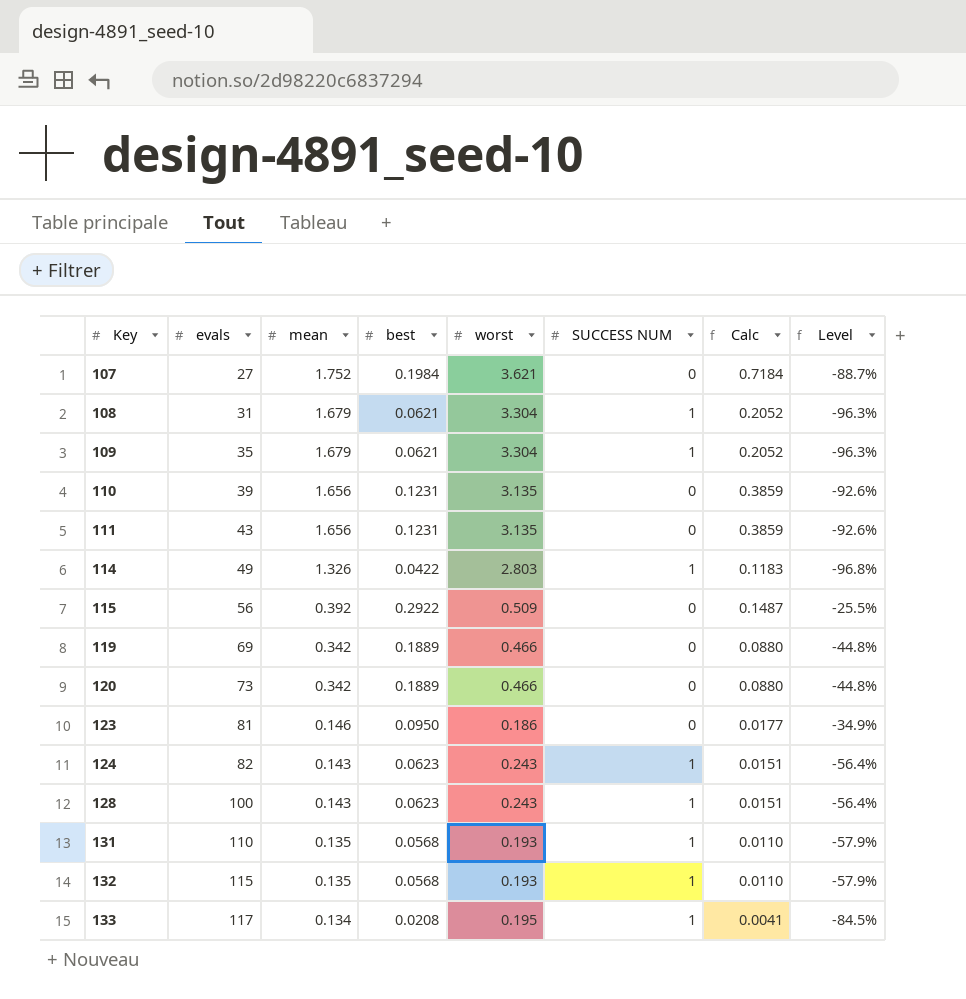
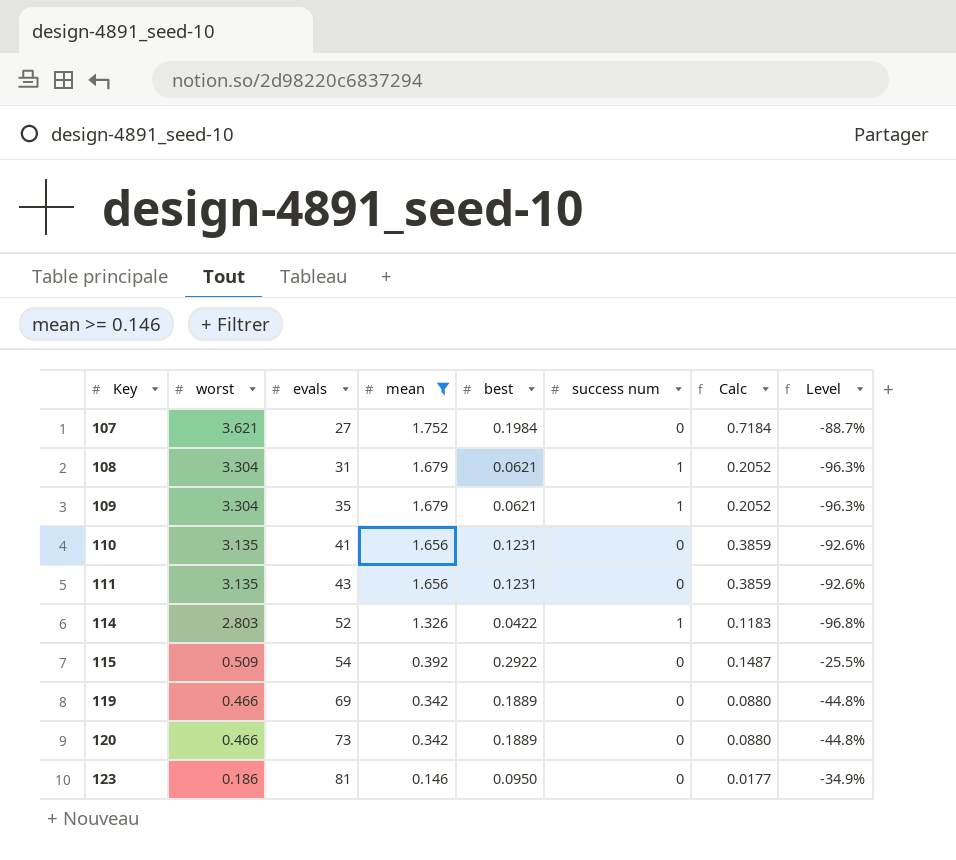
filter: none -> mean >= 0.146
column worst | position: 5 -> 2
column name: SUCCESS NUM -> success num
110 | evals: 39 -> 41
114 | evals: 49 -> 52
115 | evals: 56 -> 54

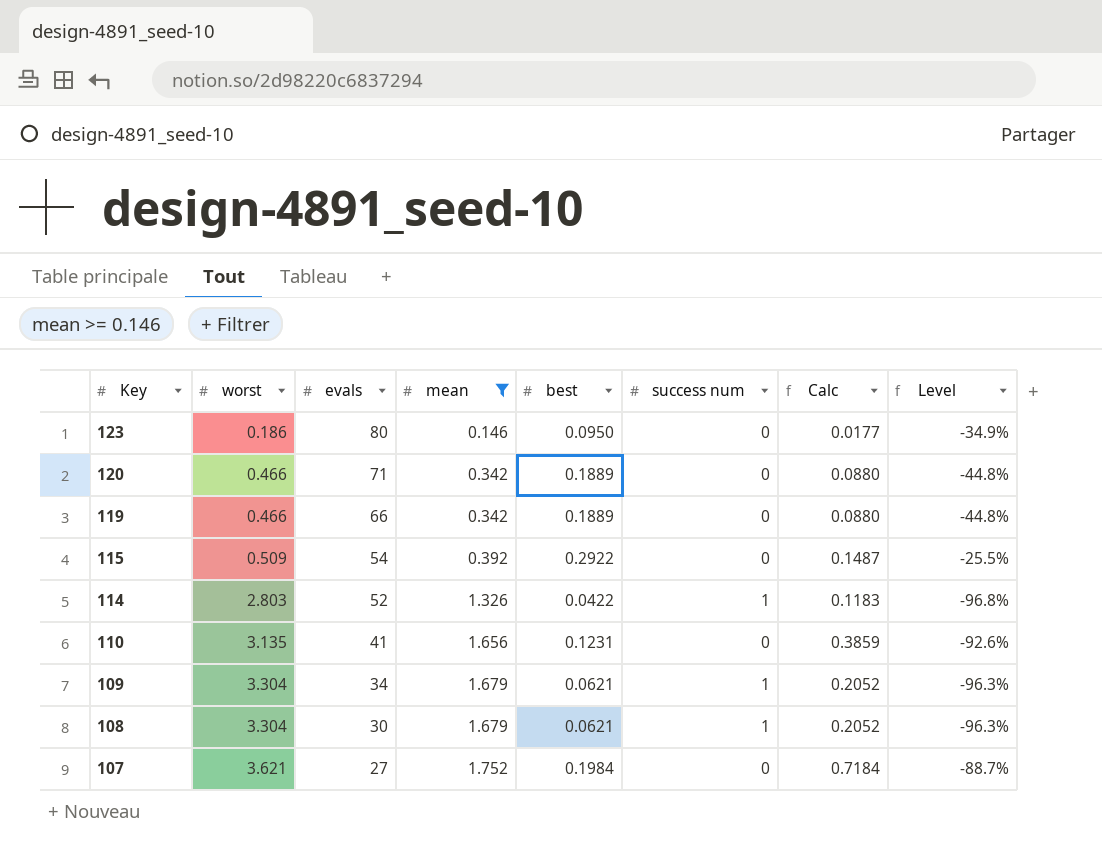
row order: Key ascending -> Key descending
row 111: 3.135 | 43 | 1.656 | 0.1231 | 0 | 0.3859 | -92.6% -> none
123 | evals: 81 -> 80
120 | evals: 73 -> 71
119 | evals: 69 -> 66
109 | evals: 35 -> 34
108 | evals: 31 -> 30

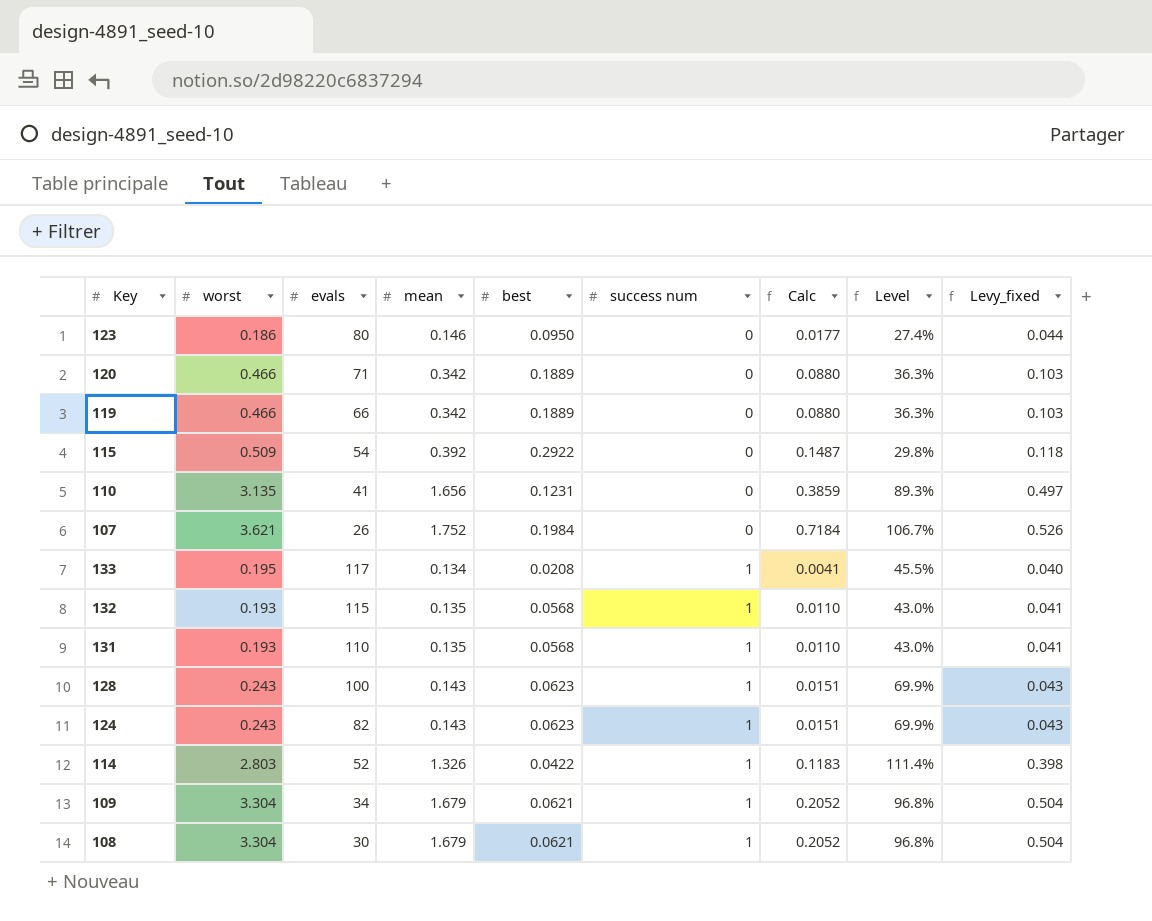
filter: mean >= 0.146 -> none
row order: Key descending -> success num ascending
column Level | formula: ([best] - [mean]) / [mean] -> ([worst] - [mean]) / [mean]
column Levy_fixed | formula: none -> [mean] * 0.3
107 | evals: 27 -> 26

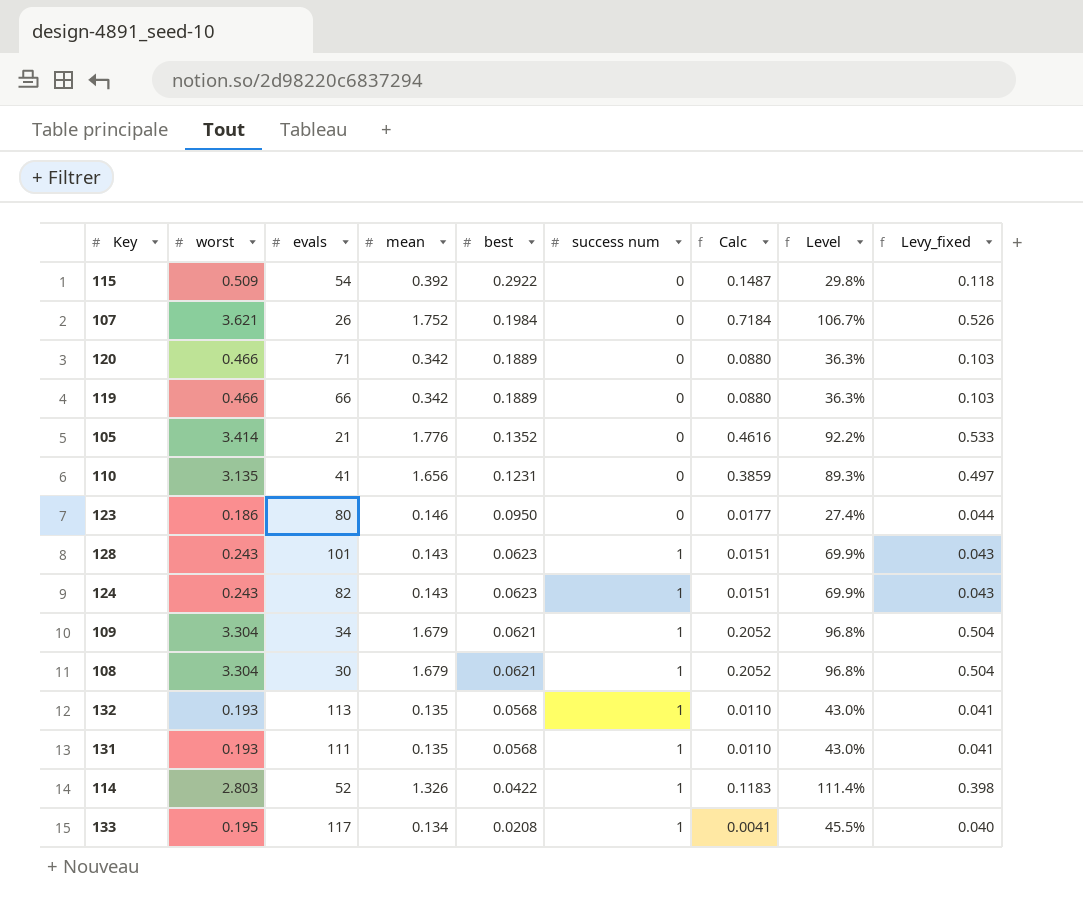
row order: success num ascending -> best descending
row 105: none -> 3.414 | 21 | 1.776 | 0.1352 | 0 | 0.4616 | 92.2% | 0.533
128 | evals: 100 -> 101
132 | evals: 115 -> 113
131 | evals: 110 -> 111

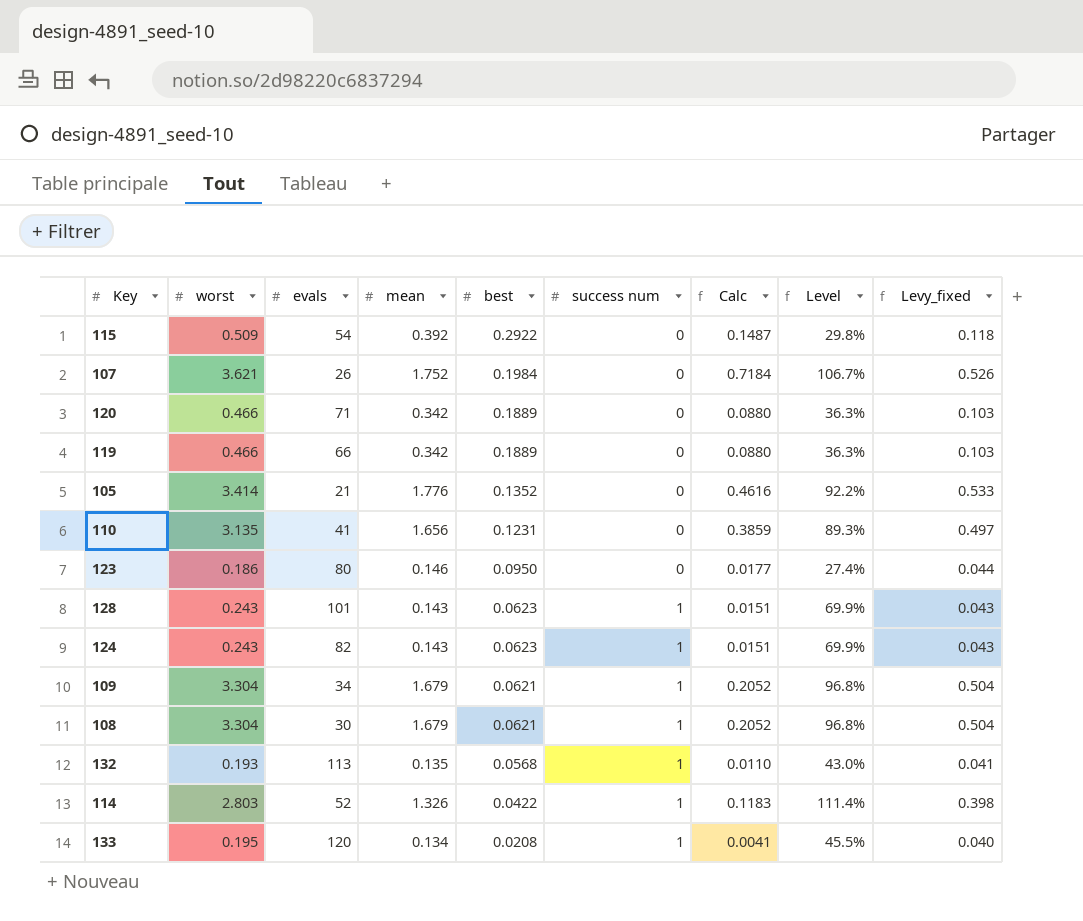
row 131: 0.193 | 111 | 0.135 | 0.0568 | 1 | 0.0110 | 43.0% | 0.041 -> none
133 | evals: 117 -> 120

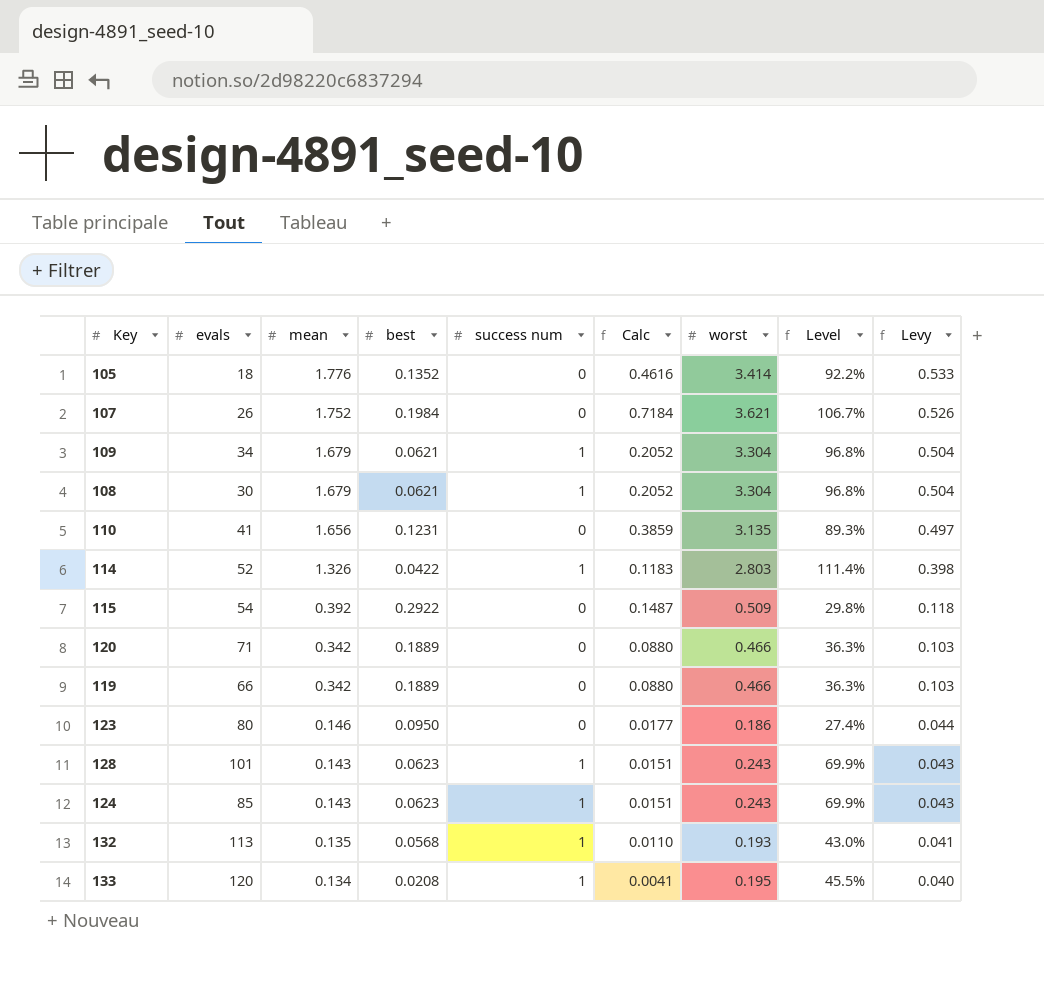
row order: best descending -> mean descending
column worst | position: 2 -> 7
column name: Levy_fixed -> Levy
105 | evals: 21 -> 18
124 | evals: 82 -> 85

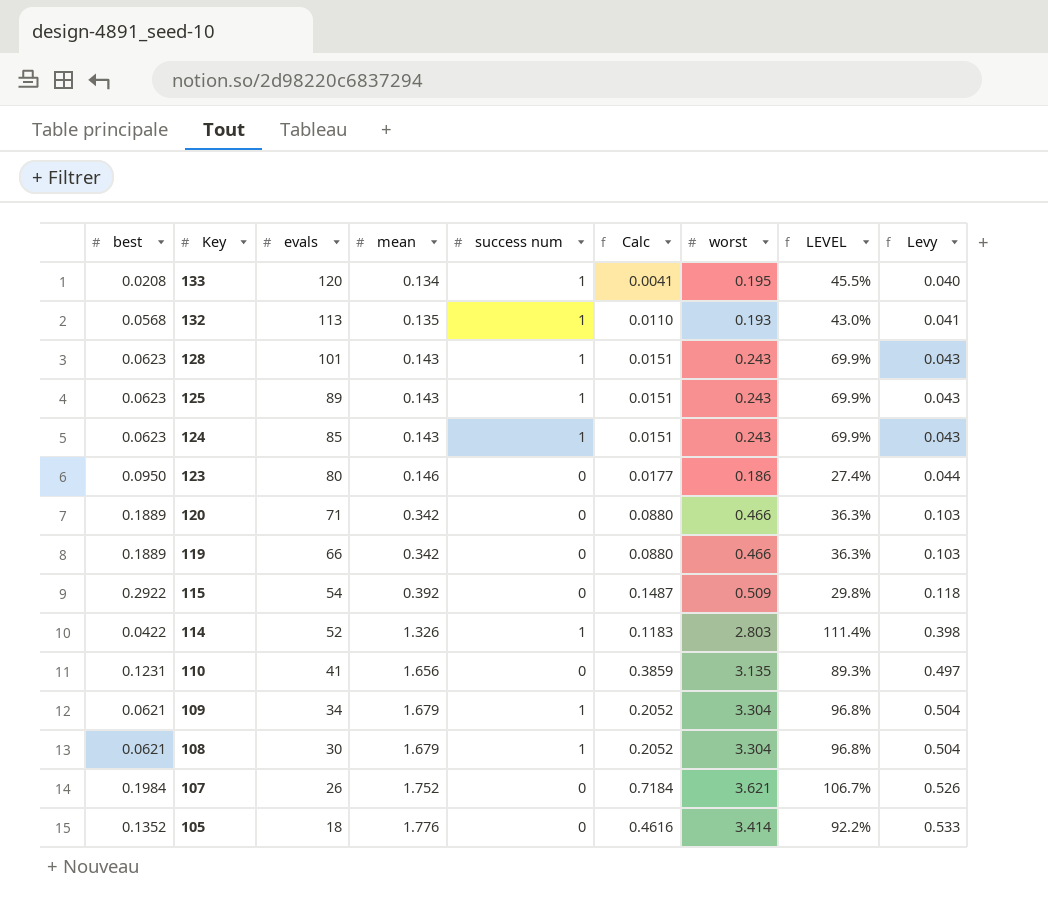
row order: mean descending -> Key descending
column best | position: 4 -> 1
column name: Level -> LEVEL
row 125: none -> 0.0623 | 89 | 0.143 | 1 | 0.0151 | 0.243 | 69.9% | 0.043

